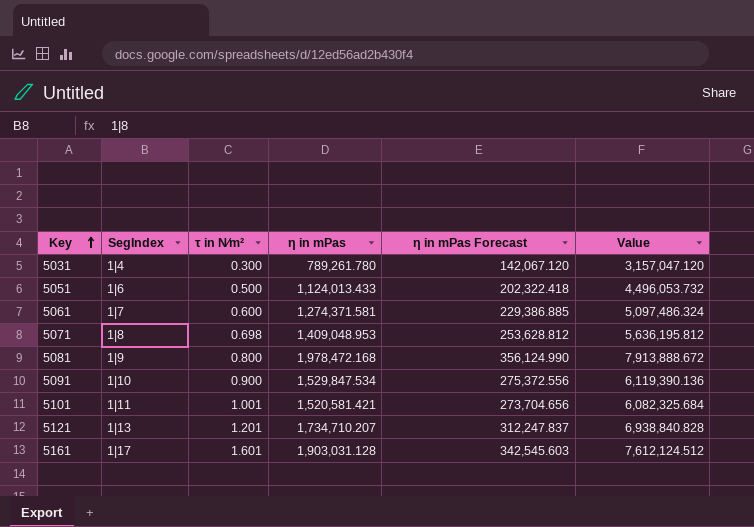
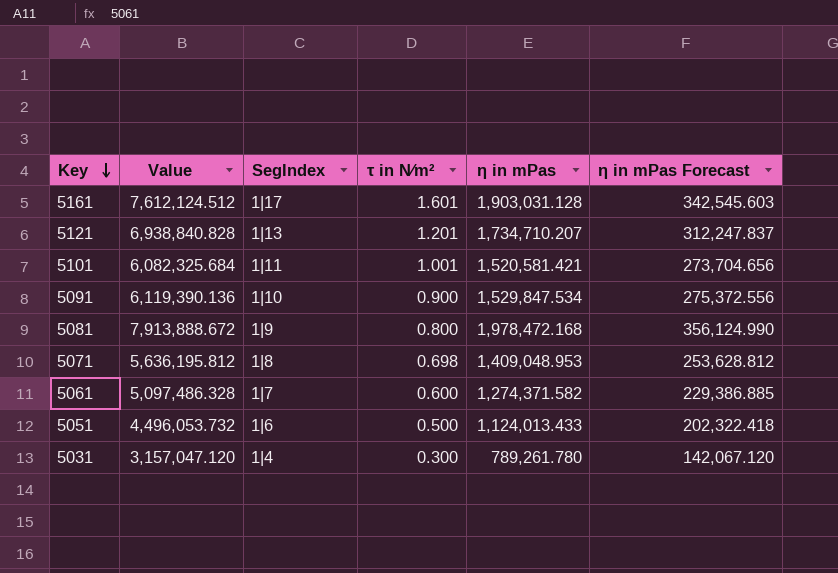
row order: Key ascending -> Key descending
column Value | position: 6 -> 2
5061 | Value: 5,097,486.324 -> 5,097,486.328
5061 | η in mPas: 1,274,371.581 -> 1,274,371.582

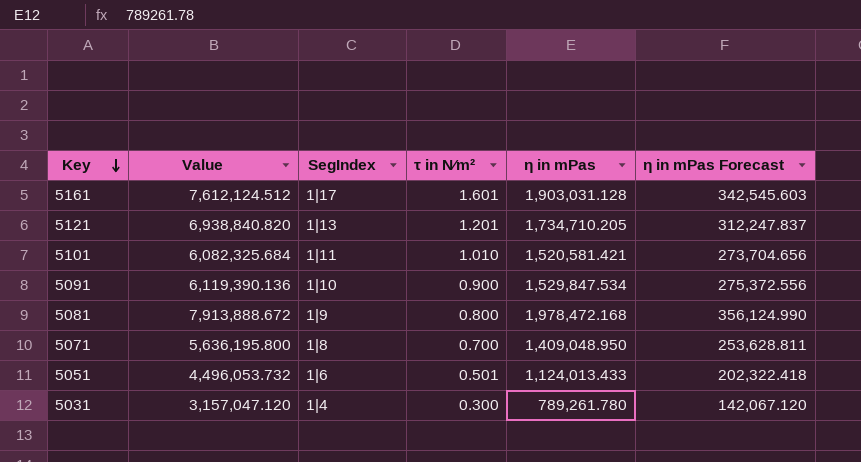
row 5061: 5,097,486.328 | 1|7 | 0.600 | 1,274,371.582 | 229,386.885 -> none
5121 | Value: 6,938,840.828 -> 6,938,840.820
5121 | η in mPas: 1,734,710.207 -> 1,734,710.205
5101 | τ in N∕m²: 1.001 -> 1.010
5071 | Value: 5,636,195.812 -> 5,636,195.800
5071 | τ in N∕m²: 0.698 -> 0.700
5071 | η in mPas: 1,409,048.953 -> 1,409,048.950
5071 | η in mPas Forecast: 253,628.812 -> 253,628.811
5051 | τ in N∕m²: 0.500 -> 0.501

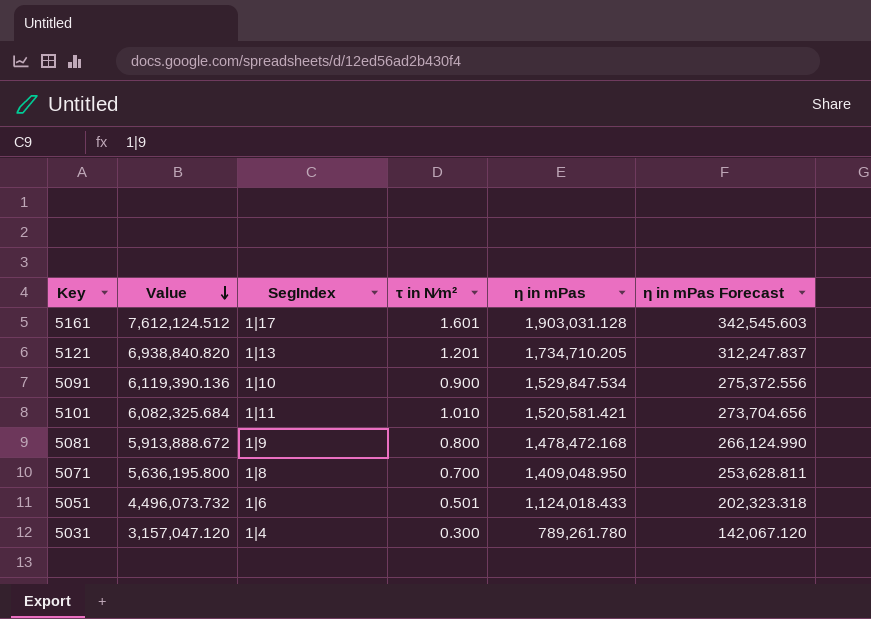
row order: Key descending -> Value descending
5081 | Value: 7,913,888.672 -> 5,913,888.672
5081 | η in mPas: 1,978,472.168 -> 1,478,472.168
5081 | η in mPas Forecast: 356,124.990 -> 266,124.990
5051 | Value: 4,496,053.732 -> 4,496,073.732
5051 | η in mPas: 1,124,013.433 -> 1,124,018.433
5051 | η in mPas Forecast: 202,322.418 -> 202,323.318

